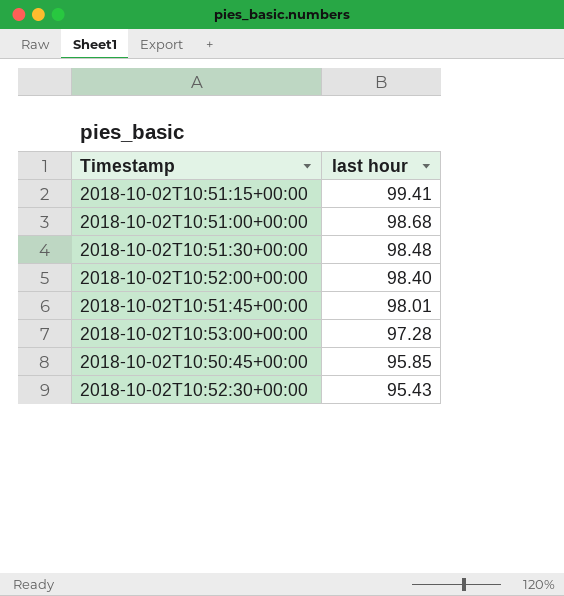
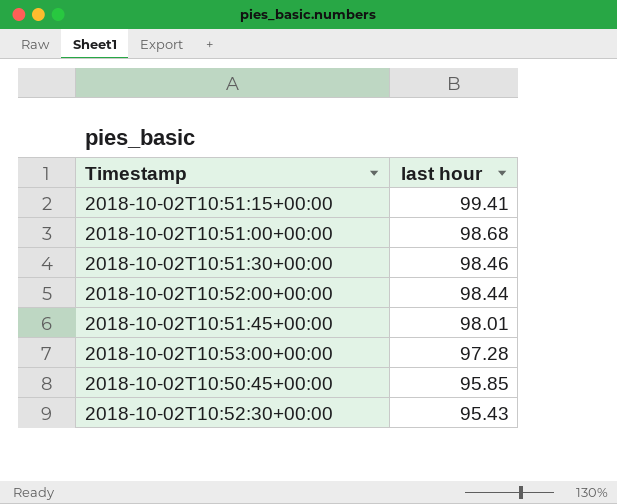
2018-10-02T10:51:30+00:00 | last hour: 98.48 -> 98.46
2018-10-02T10:52:00+00:00 | last hour: 98.40 -> 98.44

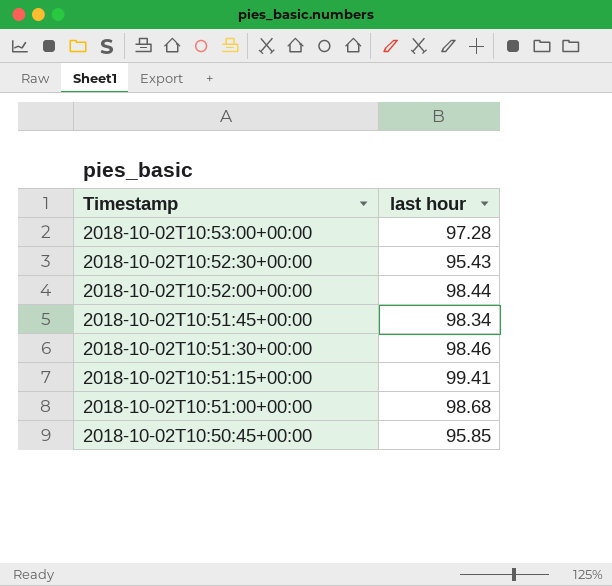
row order: last hour descending -> Timestamp descending
2018-10-02T10:51:45+00:00 | last hour: 98.01 -> 98.34

